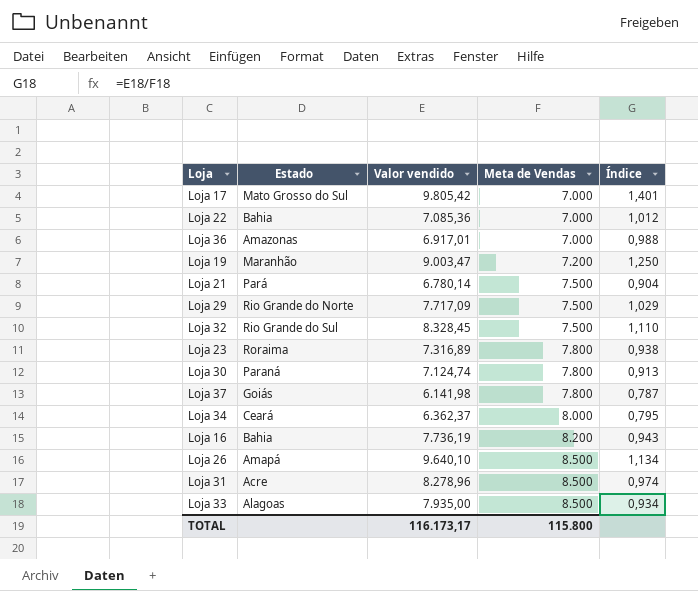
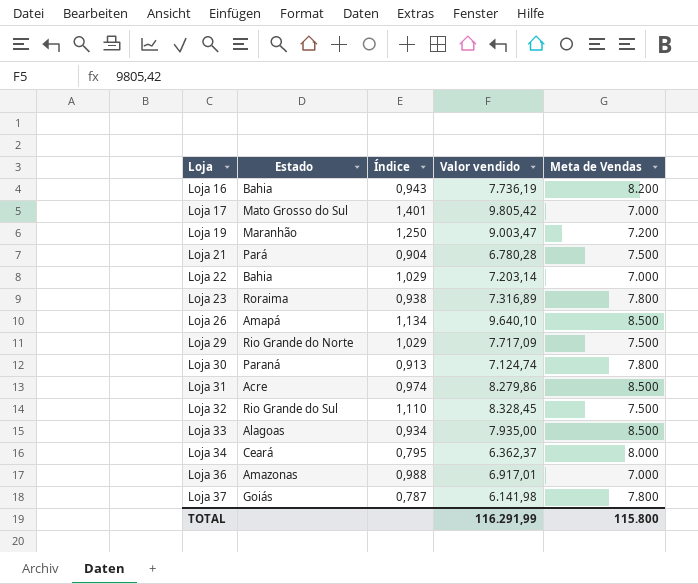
row order: Meta de Vendas ascending -> Loja ascending
column Índice | position: 5 -> 3
Loja 21 | Valor vendido: 6.780,14 -> 6.780,28
Loja 22 | Índice: 1,012 -> 1,029
Loja 22 | Valor vendido: 7.085,36 -> 7.203,14
Loja 31 | Valor vendido: 8.278,96 -> 8.279,86
TOTAL | Valor vendido: 116.173,17 -> 116.291,99

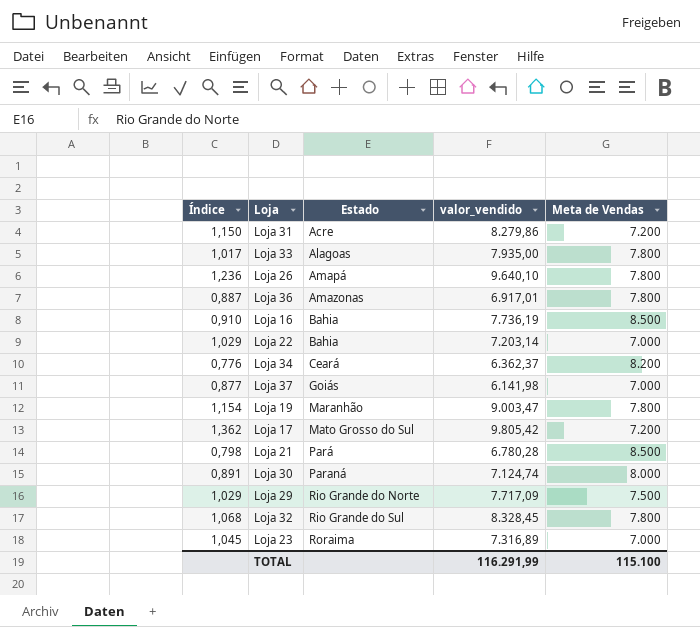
row order: Loja ascending -> Estado ascending
column Índice | position: 3 -> 1
column name: Valor vendido -> valor_vendido
Loja 31 | Índice: 0,974 -> 1,150
Loja 31 | Meta de Vendas: 8.500 -> 7.200
Loja 33 | Índice: 0,934 -> 1,017
Loja 33 | Meta de Vendas: 8.500 -> 7.800
Loja 26 | Índice: 1,134 -> 1,236
Loja 26 | Meta de Vendas: 8.500 -> 7.800
Loja 36 | Índice: 0,988 -> 0,887
Loja 36 | Meta de Vendas: 7.000 -> 7.800
Loja 16 | Índice: 0,943 -> 0,910
Loja 16 | Meta de Vendas: 8.200 -> 8.500
Loja 34 | Índice: 0,795 -> 0,776
Loja 34 | Meta de Vendas: 8.000 -> 8.200
Loja 37 | Índice: 0,787 -> 0,877
Loja 37 | Meta de Vendas: 7.800 -> 7.000
Loja 19 | Índice: 1,250 -> 1,154
Loja 19 | Meta de Vendas: 7.200 -> 7.800
Loja 17 | Índice: 1,401 -> 1,362
Loja 17 | Meta de Vendas: 7.000 -> 7.200
Loja 21 | Índice: 0,904 -> 0,798
Loja 21 | Meta de Vendas: 7.500 -> 8.500
Loja 30 | Índice: 0,913 -> 0,891
Loja 30 | Meta de Vendas: 7.800 -> 8.000
Loja 32 | Índice: 1,110 -> 1,068
Loja 32 | Meta de Vendas: 7.500 -> 7.800
Loja 23 | Índice: 0,938 -> 1,045
Loja 23 | Meta de Vendas: 7.800 -> 7.000
TOTAL | Meta de Vendas: 115.800 -> 115.100

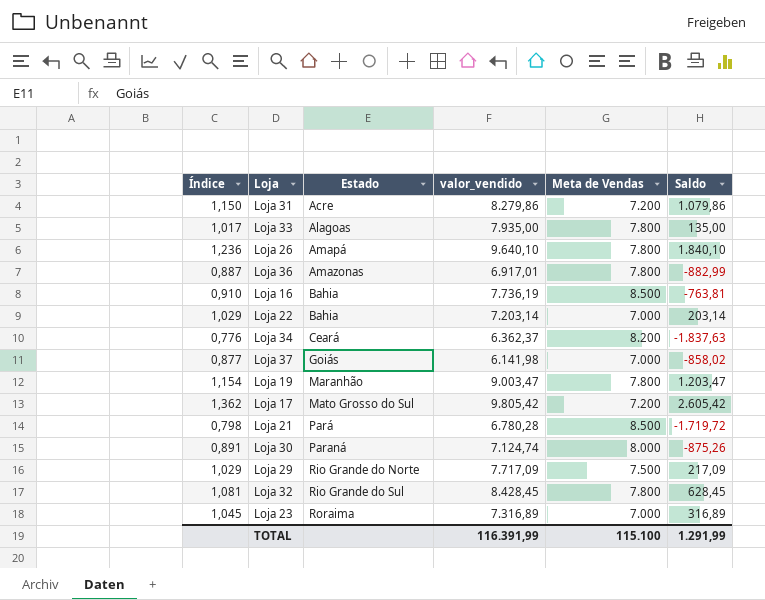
column Saldo | formula: none -> [valor_vendido] - [Meta de Vendas]
Loja 32 | Índice: 1,068 -> 1,081
Loja 32 | valor_vendido: 8.328,45 -> 8.428,45
TOTAL | valor_vendido: 116.291,99 -> 116.391,99

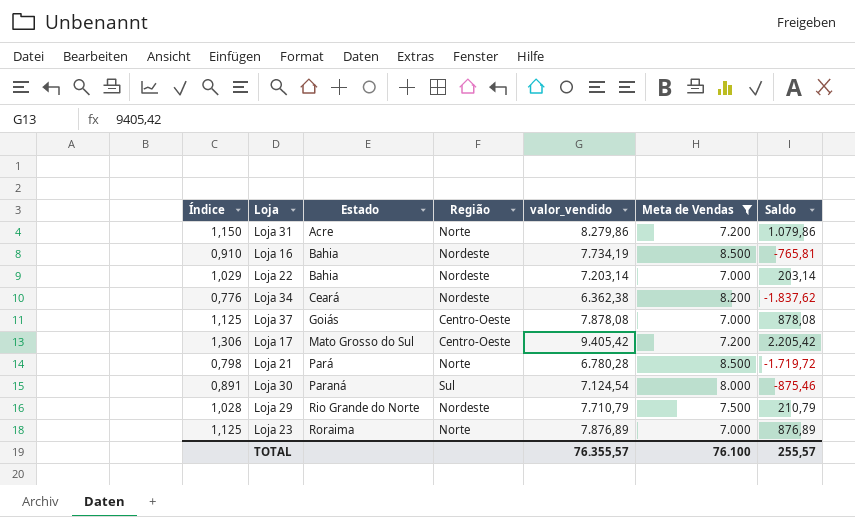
filter: none -> Meta de Vendas != 7.800
column Região | position: none -> 4
Loja 16 | valor_vendido: 7.736,19 -> 7.734,19
Loja 16 | Saldo: -763,81 -> -765,81
Loja 34 | valor_vendido: 6.362,37 -> 6.362,38
Loja 34 | Saldo: -1.837,63 -> -1.837,62
Loja 37 | Índice: 0,877 -> 1,125
Loja 37 | valor_vendido: 6.141,98 -> 7.878,08
Loja 37 | Saldo: -858,02 -> 878,08
Loja 17 | Índice: 1,362 -> 1,306
Loja 17 | valor_vendido: 9.805,42 -> 9.405,42
Loja 17 | Saldo: 2.605,42 -> 2.205,42
Loja 30 | valor_vendido: 7.124,74 -> 7.124,54
Loja 30 | Saldo: -875,26 -> -875,46
Loja 29 | Índice: 1,029 -> 1,028
Loja 29 | valor_vendido: 7.717,09 -> 7.710,79
Loja 29 | Saldo: 217,09 -> 210,79
Loja 23 | Índice: 1,045 -> 1,125
Loja 23 | valor_vendido: 7.316,89 -> 7.876,89
Loja 23 | Saldo: 316,89 -> 876,89
TOTAL | valor_vendido: 116.391,99 -> 76.355,57
TOTAL | Meta de Vendas: 115.100 -> 76.100
TOTAL | Saldo: 1.291,99 -> 255,57

